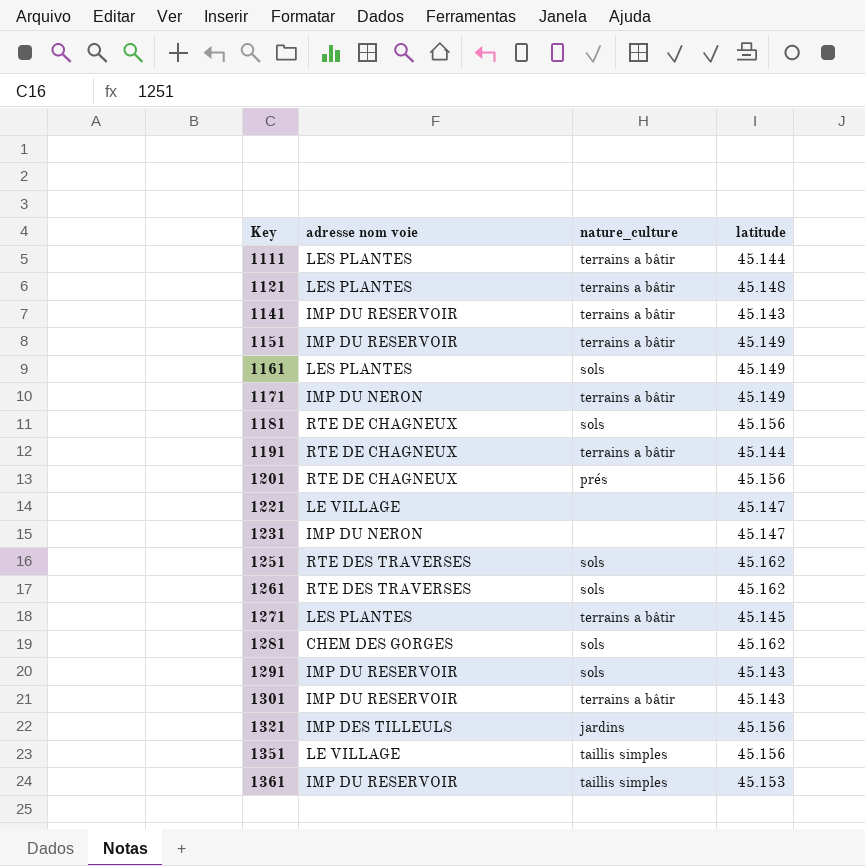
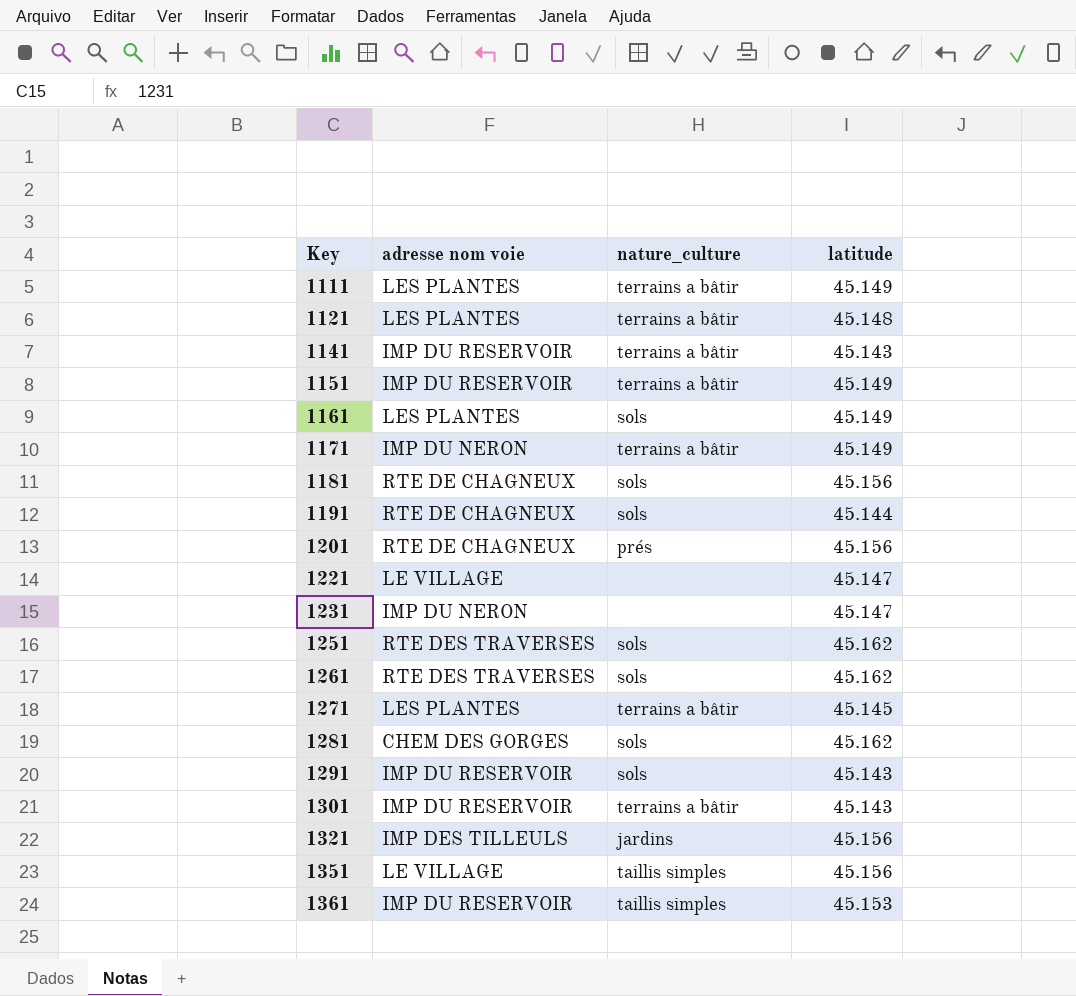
1111 | latitude: 45.144 -> 45.149
1191 | nature_culture: terrains a bâtir -> sols

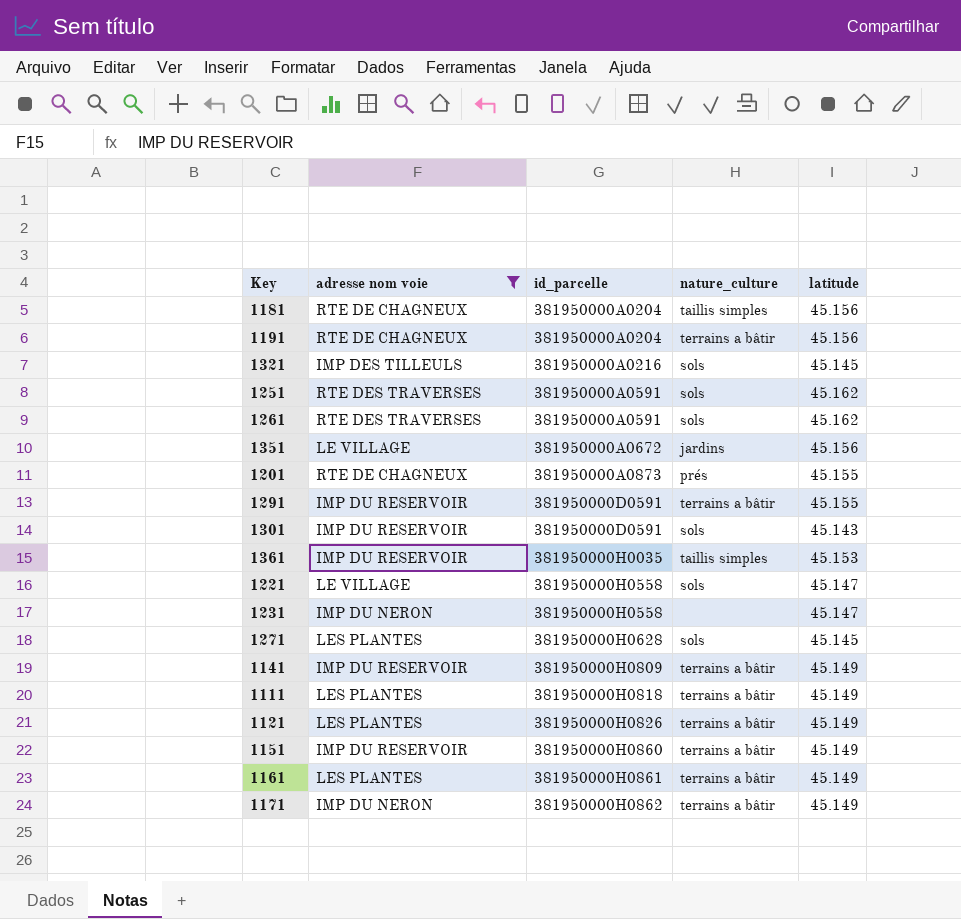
filter: none -> adresse nom voie != CHEM DES GORGES
row order: Key ascending -> id_parcelle ascending
column id_parcelle | position: none -> 3
1181 | nature_culture: sols -> taillis simples
1191 | nature_culture: sols -> terrains a bâtir
1191 | latitude: 45.144 -> 45.156
1321 | nature_culture: jardins -> sols
1321 | latitude: 45.156 -> 45.145
1351 | nature_culture: taillis simples -> jardins
1201 | latitude: 45.156 -> 45.155
1291 | nature_culture: sols -> terrains a bâtir
1291 | latitude: 45.143 -> 45.155
1301 | nature_culture: terrains a bâtir -> sols
1221 | nature_culture: none -> sols
1271 | nature_culture: terrains a bâtir -> sols
1141 | latitude: 45.143 -> 45.149
1121 | latitude: 45.148 -> 45.149
1161 | nature_culture: sols -> terrains a bâtir

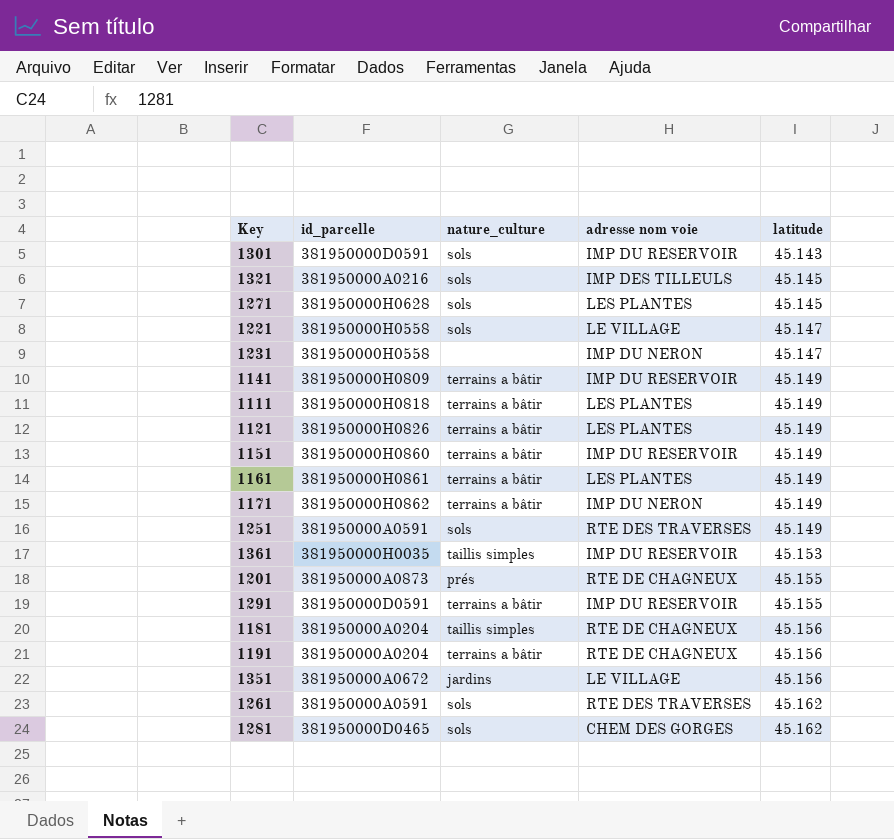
filter: adresse nom voie != CHEM DES GORGES -> none
row order: id_parcelle ascending -> latitude ascending
column adresse nom voie | position: 2 -> 4
1251 | latitude: 45.162 -> 45.149

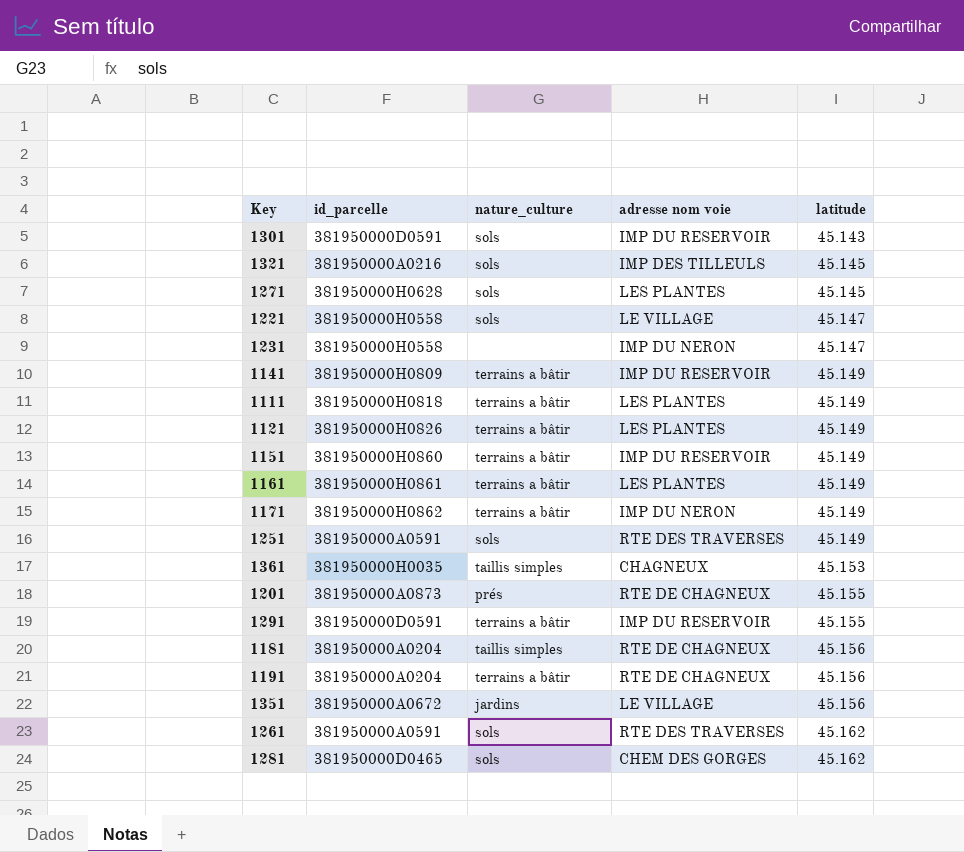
1361 | adresse nom voie: IMP DU RESERVOIR -> CHAGNEUX

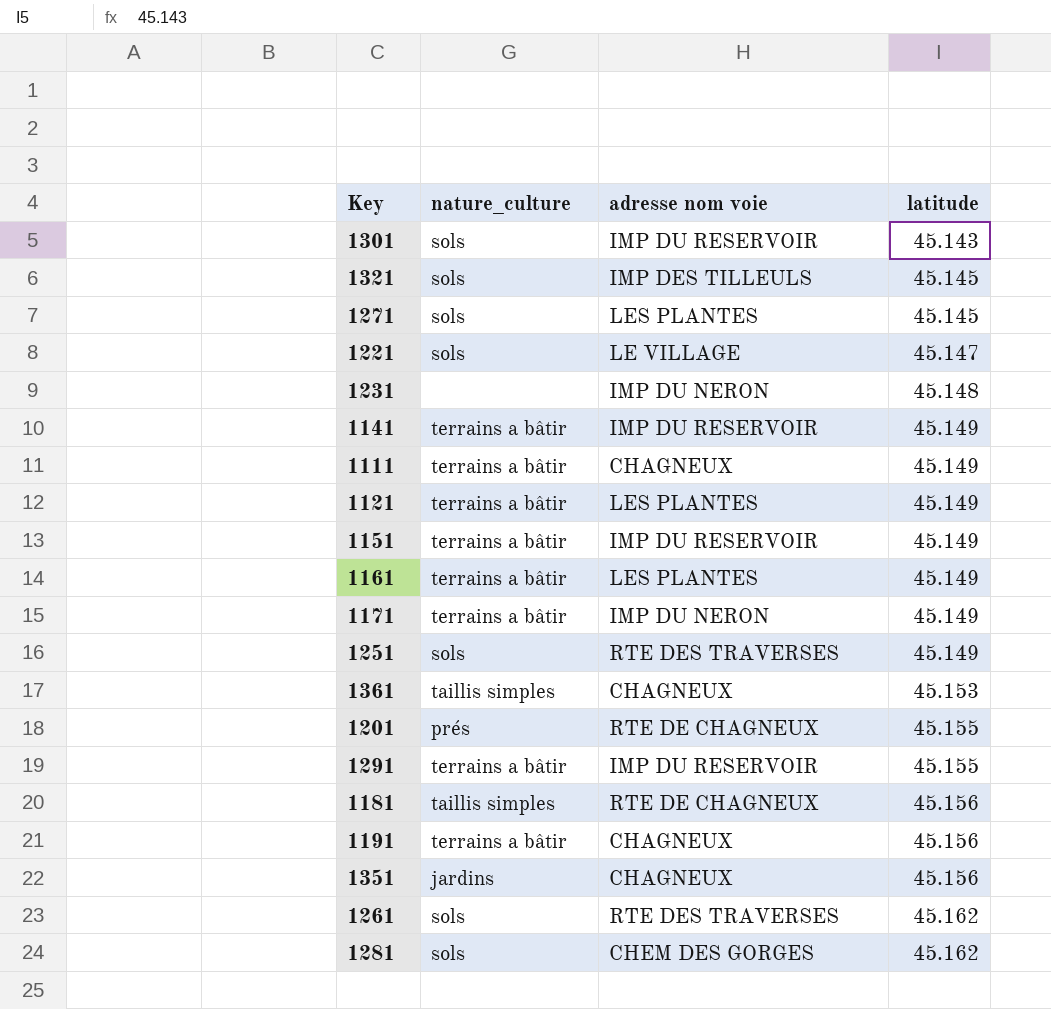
column id_parcelle | position: 2 -> none
1231 | latitude: 45.147 -> 45.148
1111 | adresse nom voie: LES PLANTES -> CHAGNEUX
1191 | adresse nom voie: RTE DE CHAGNEUX -> CHAGNEUX
1351 | adresse nom voie: LE VILLAGE -> CHAGNEUX

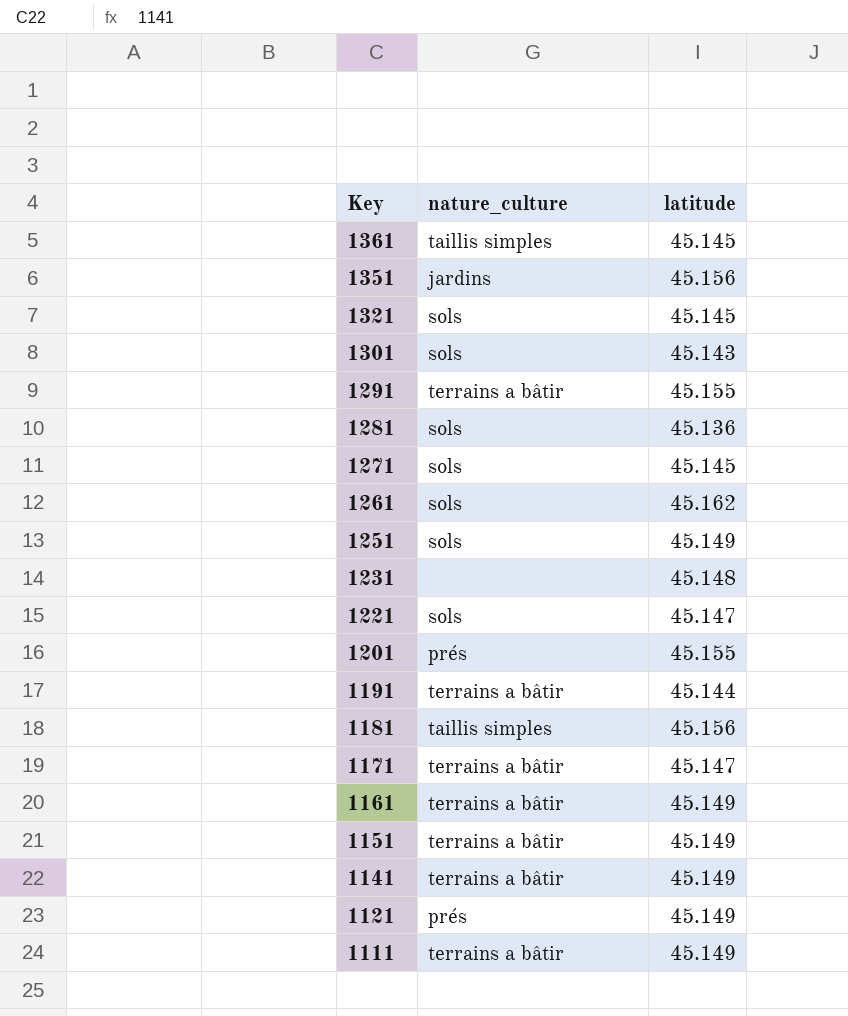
row order: latitude ascending -> Key descending
column adresse nom voie | position: 3 -> none
1361 | latitude: 45.153 -> 45.145
1281 | latitude: 45.162 -> 45.136
1191 | latitude: 45.156 -> 45.144
1171 | latitude: 45.149 -> 45.147
1121 | nature_culture: terrains a bâtir -> prés

